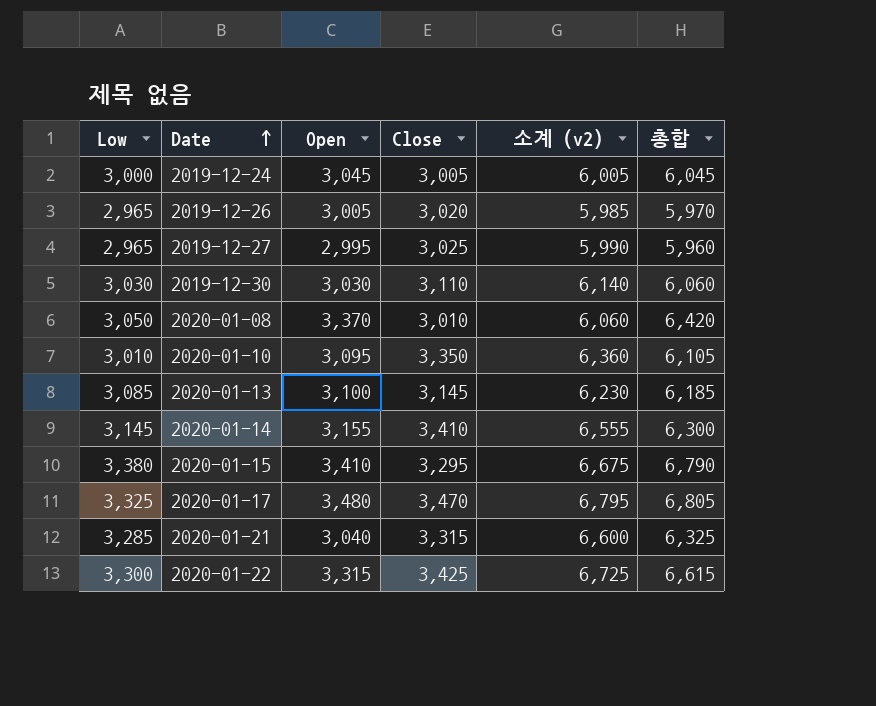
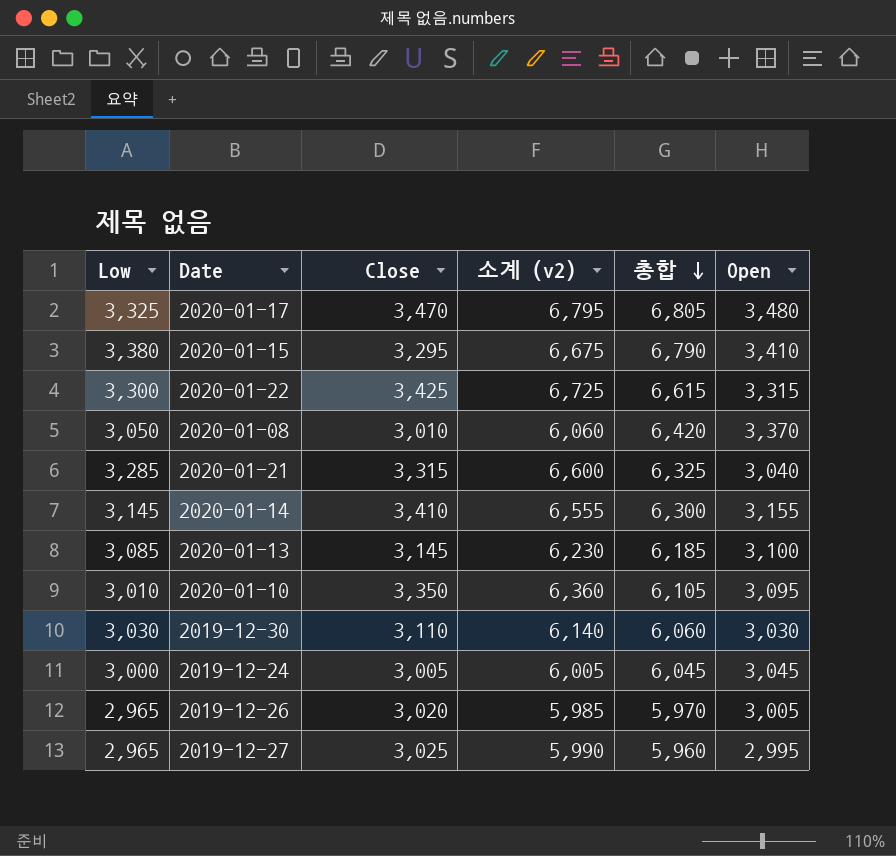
row order: Date ascending -> 총합 descending
column Open | position: 3 -> 6

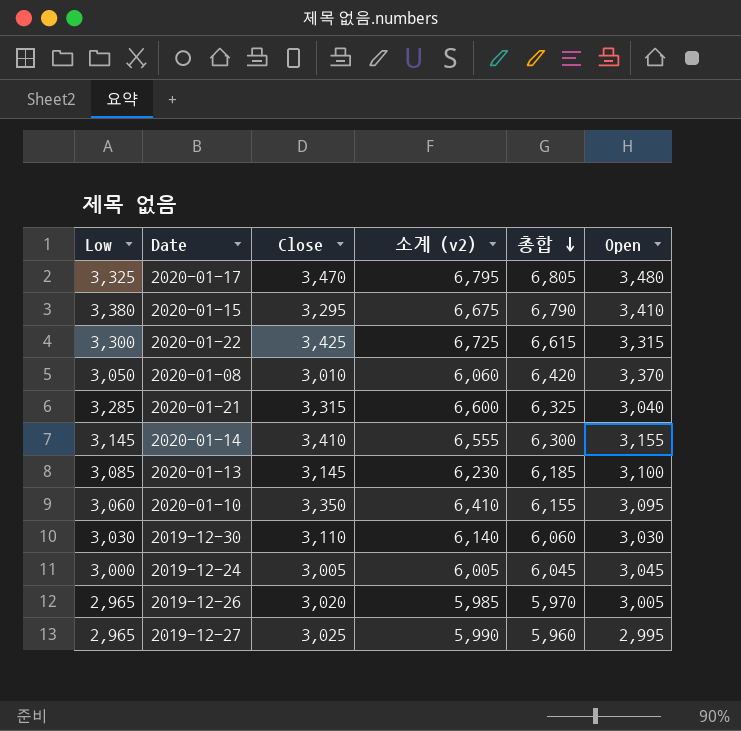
2020-01-10 | Low: 3,010 -> 3,060
2020-01-10 | 소계 (v2): 6,360 -> 6,410
2020-01-10 | 총합: 6,105 -> 6,155

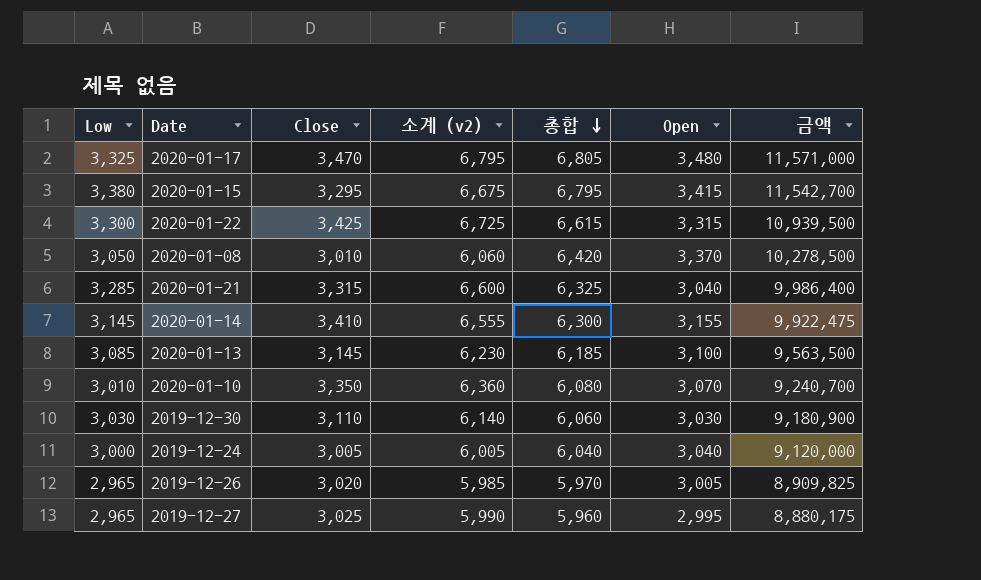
column 금액 | formula: none -> [Low] * [Open]
2020-01-15 | 총합: 6,790 -> 6,795
2020-01-15 | Open: 3,410 -> 3,415
2020-01-10 | Low: 3,060 -> 3,010
2020-01-10 | 소계 (v2): 6,410 -> 6,360
2020-01-10 | 총합: 6,155 -> 6,080
2020-01-10 | Open: 3,095 -> 3,070
2019-12-24 | 총합: 6,045 -> 6,040
2019-12-24 | Open: 3,045 -> 3,040

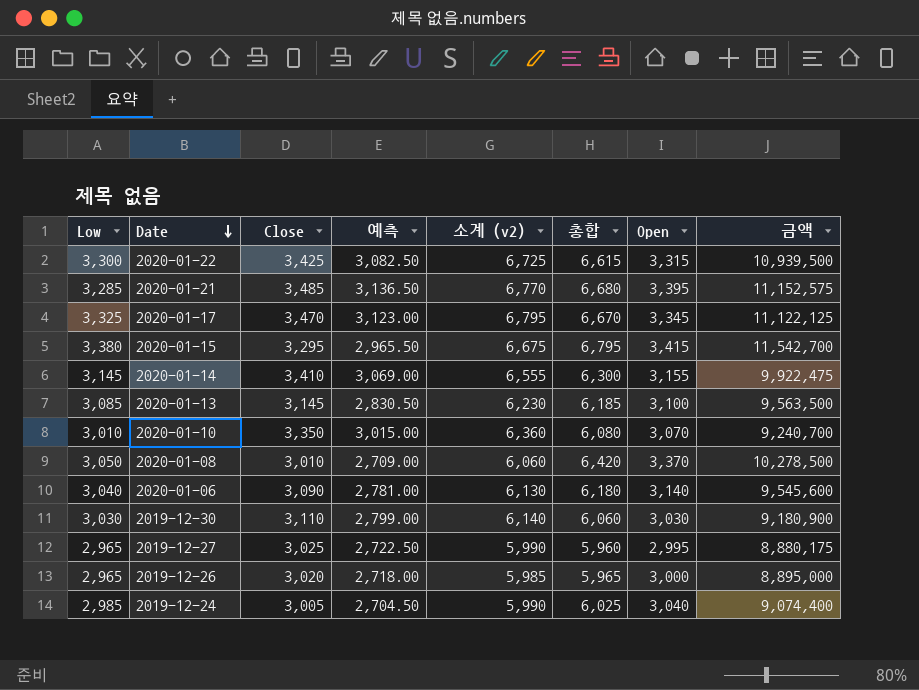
row order: 총합 descending -> Date descending
column 예측 | formula: none -> [Close] * 0.9
2020-01-21 | Close: 3,315 -> 3,485
2020-01-21 | 소계 (v2): 6,600 -> 6,770
2020-01-21 | 총합: 6,325 -> 6,680
2020-01-21 | Open: 3,040 -> 3,395
2020-01-21 | 금액: 9,986,400 -> 11,152,575
2020-01-17 | 총합: 6,805 -> 6,670
2020-01-17 | Open: 3,480 -> 3,345
2020-01-17 | 금액: 11,571,000 -> 11,122,125
row 2020-01-06: none -> 3,040 | 3,090 | 2,781.00 | 6,130 | 6,180 | 3,140 | 9,545,600
2019-12-26 | 총합: 5,970 -> 5,965
2019-12-26 | Open: 3,005 -> 3,000
2019-12-26 | 금액: 8,909,825 -> 8,895,000
2019-12-24 | Low: 3,000 -> 2,985
2019-12-24 | 소계 (v2): 6,005 -> 5,990
2019-12-24 | 총합: 6,040 -> 6,025
2019-12-24 | 금액: 9,120,000 -> 9,074,400

